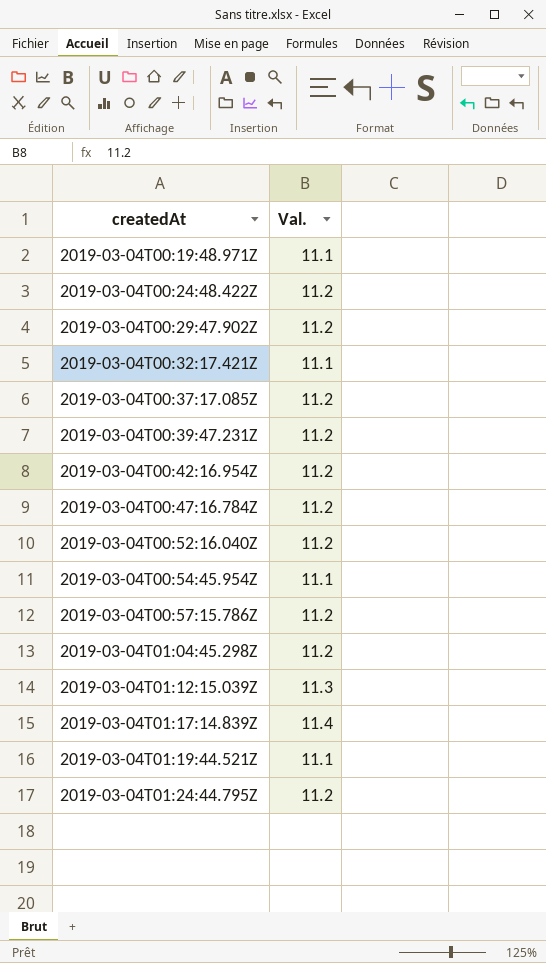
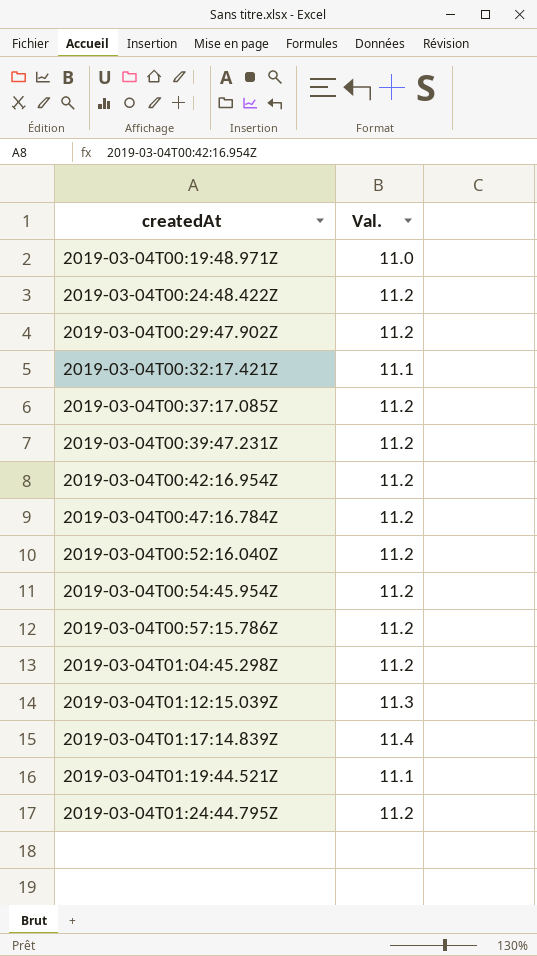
2019-03-04T00:19:48.971Z | Val.: 11.1 -> 11.0
2019-03-04T00:54:45.954Z | Val.: 11.1 -> 11.2

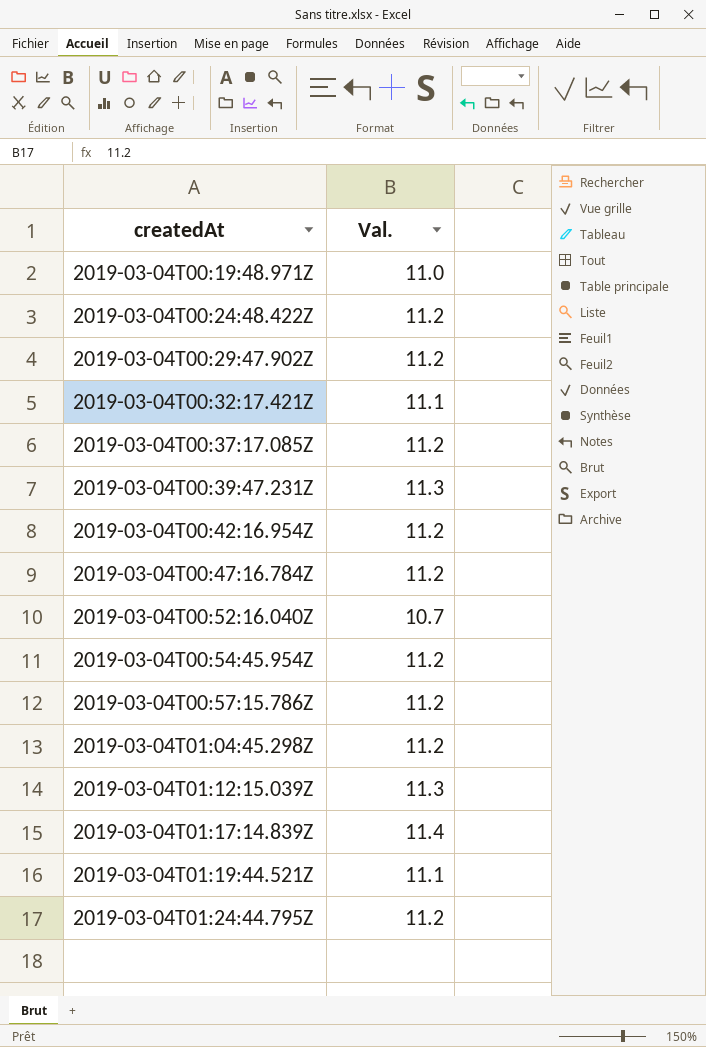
2019-03-04T00:39:47.231Z | Val.: 11.2 -> 11.3
2019-03-04T00:52:16.040Z | Val.: 11.2 -> 10.7

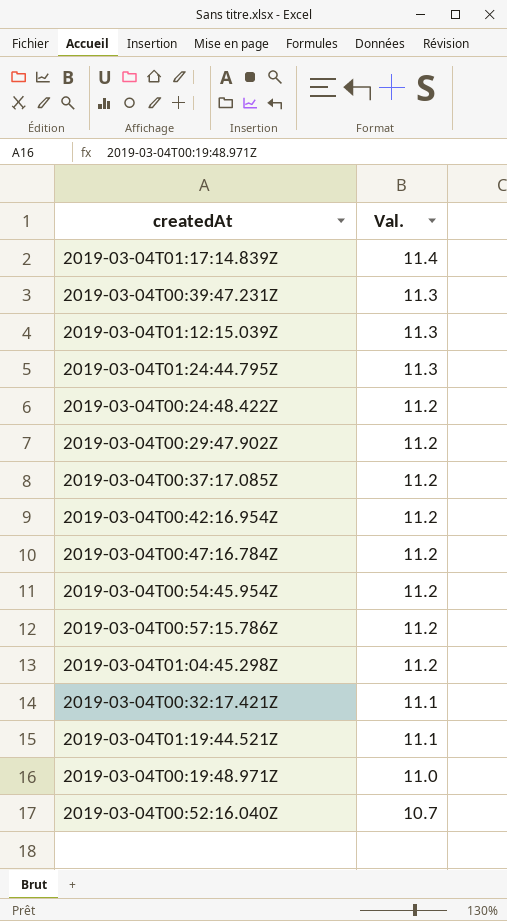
row order: createdAt ascending -> Val. descending
2019-03-04T01:24:44.795Z | Val.: 11.2 -> 11.3

